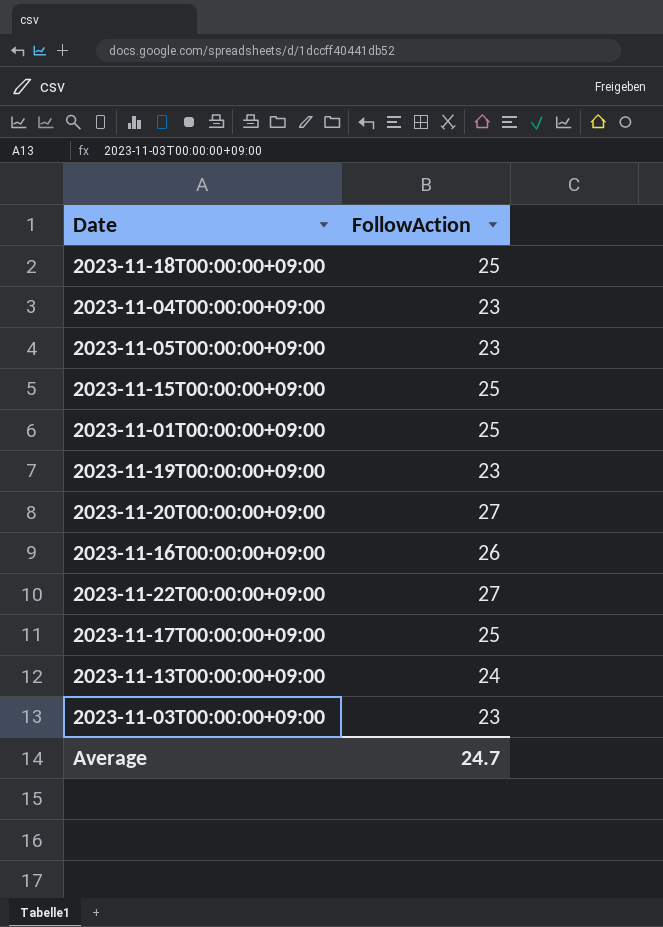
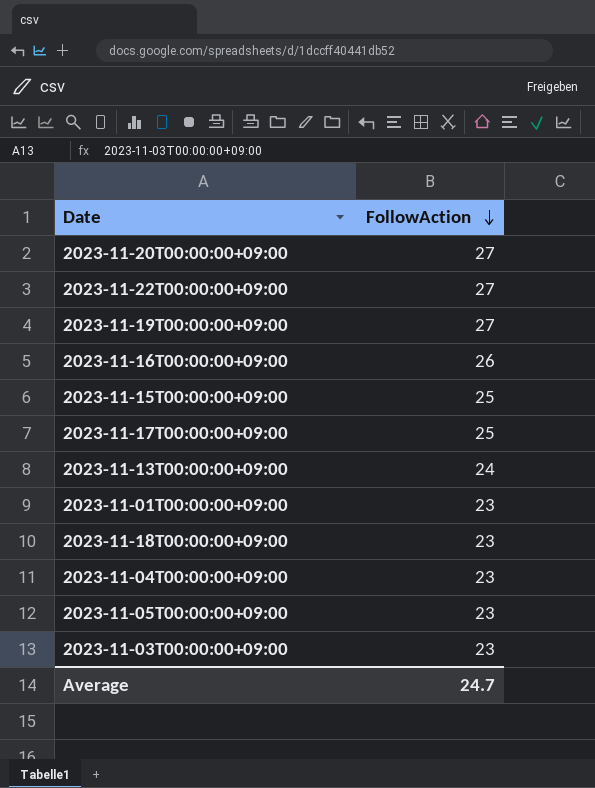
row order: none -> FollowAction descending
2023-11-19T00:00:00+09:00 | FollowAction: 23 -> 27
2023-11-01T00:00:00+09:00 | FollowAction: 25 -> 23
2023-11-18T00:00:00+09:00 | FollowAction: 25 -> 23

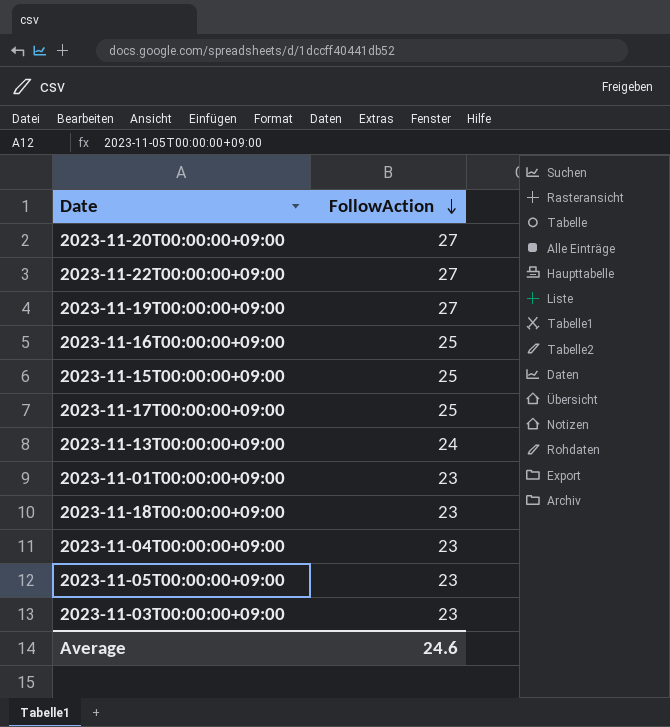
2023-11-16T00:00:00+09:00 | FollowAction: 26 -> 25
Average | FollowAction: 24.7 -> 24.6

